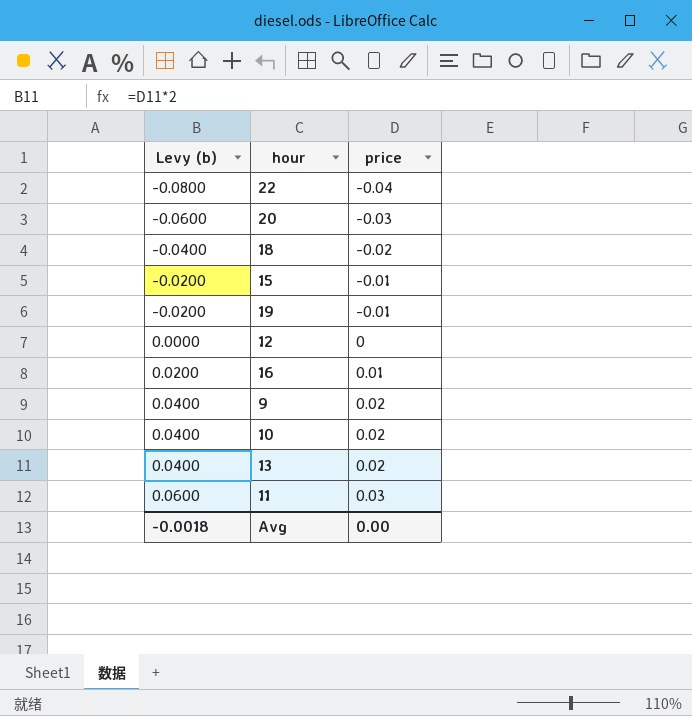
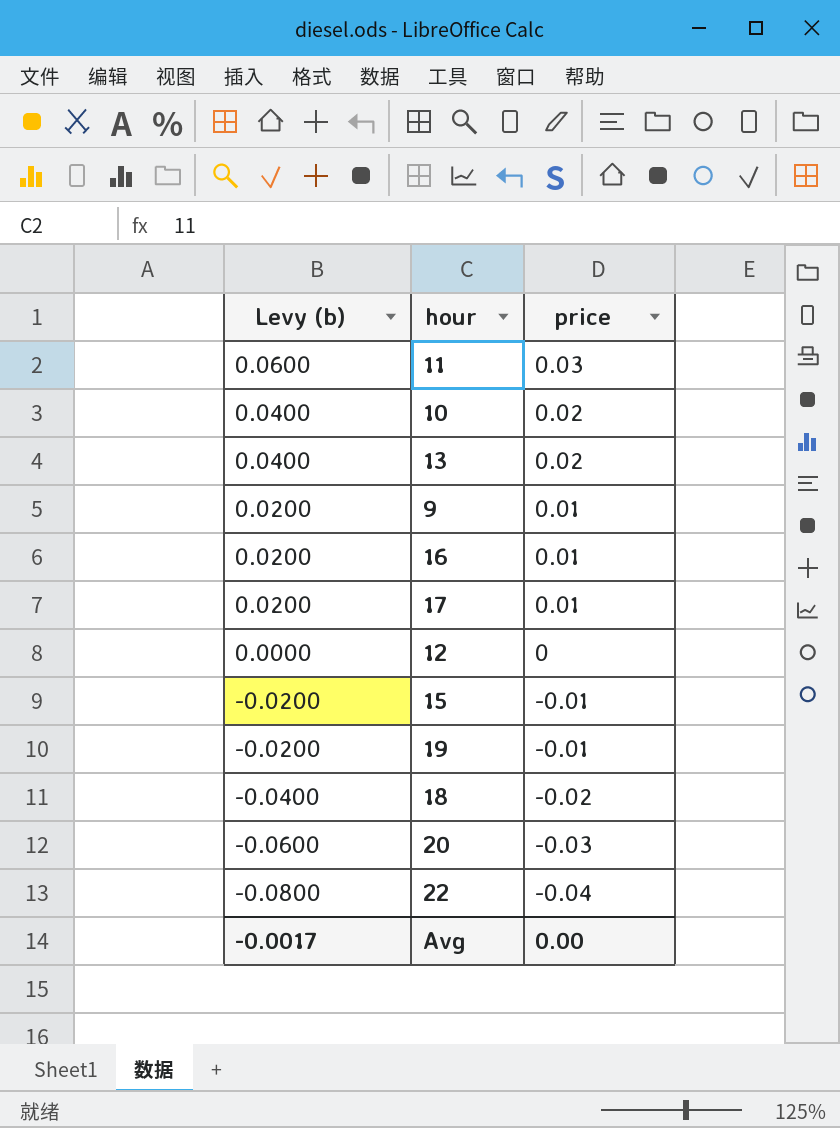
row order: Levy (b) ascending -> Levy (b) descending
9 | Levy (b): 0.0400 -> 0.0200
9 | price: 0.02 -> 0.01
row 17: none -> 0.0200 | 0.01
Avg | Levy (b): -0.0018 -> -0.0017

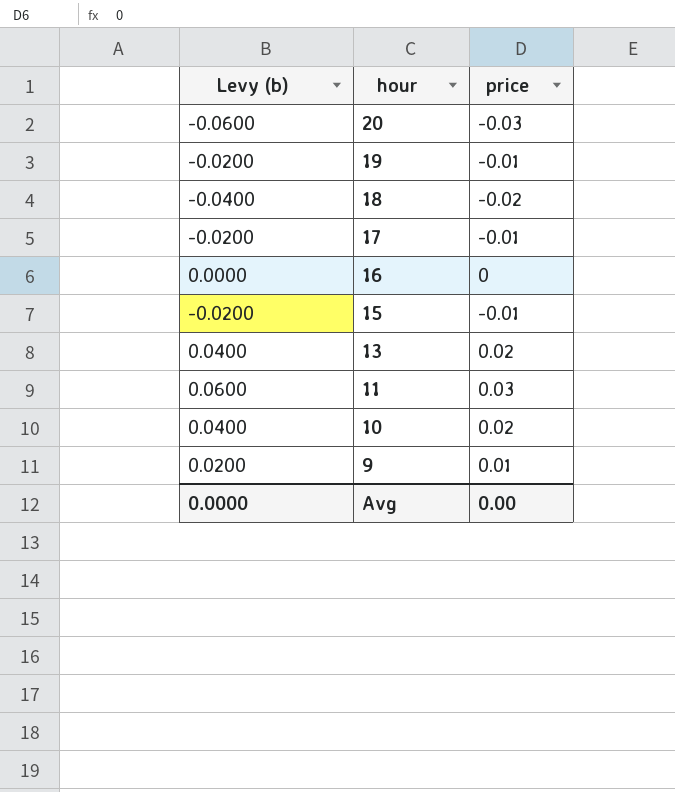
row order: Levy (b) descending -> hour descending
row 12: 0.0000 | 0 -> none
row 22: -0.0800 | -0.04 -> none
17 | Levy (b): 0.0200 -> -0.0200
17 | price: 0.01 -> -0.01
16 | Levy (b): 0.0200 -> 0.0000
16 | price: 0.01 -> 0
Avg | Levy (b): -0.0017 -> 0.0000

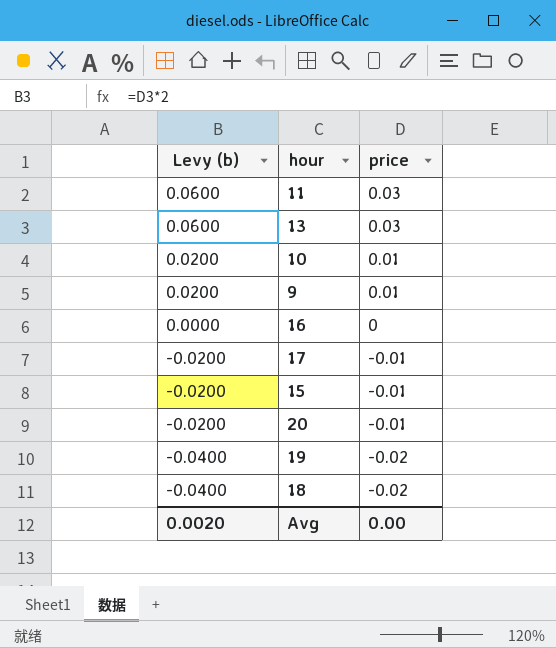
row order: hour descending -> Levy (b) descending
13 | Levy (b): 0.0400 -> 0.0600
13 | price: 0.02 -> 0.03
10 | Levy (b): 0.0400 -> 0.0200
10 | price: 0.02 -> 0.01
20 | Levy (b): -0.0600 -> -0.0200
20 | price: -0.03 -> -0.01
19 | Levy (b): -0.0200 -> -0.0400
19 | price: -0.01 -> -0.02
Avg | Levy (b): 0.0000 -> 0.0020

